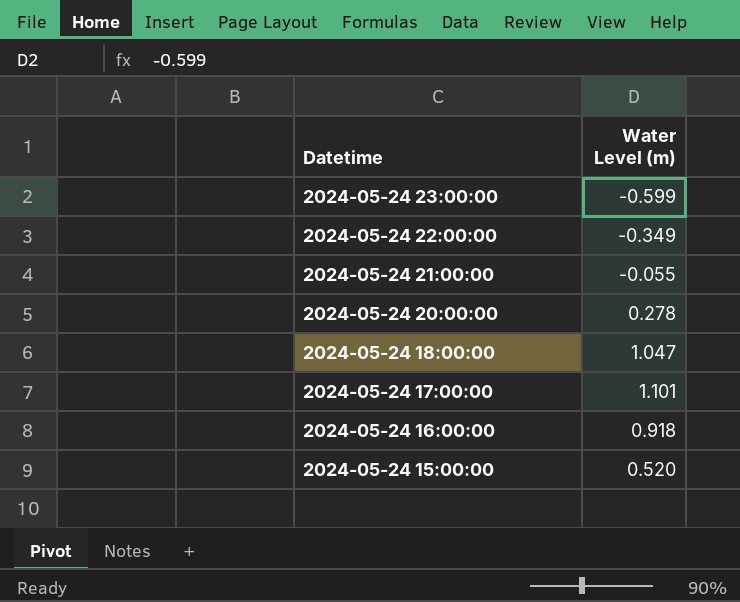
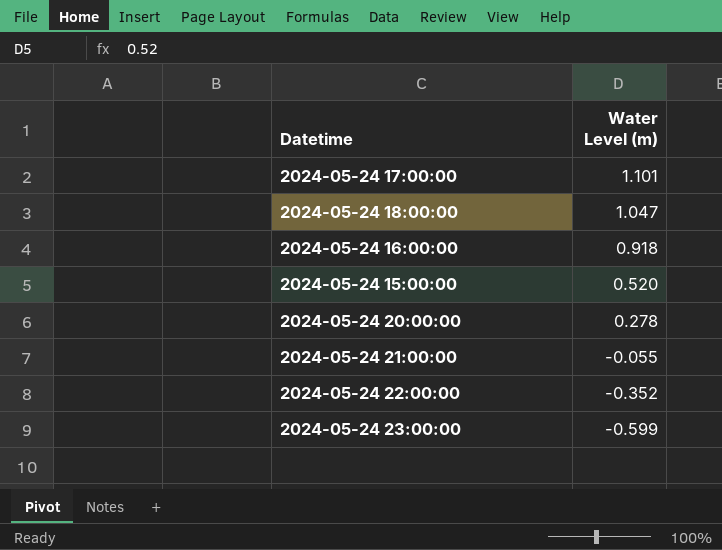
row order: Datetime descending -> Water Level (m) descending
2024-05-24 22:00:00 | Water Level (m): -0.349 -> -0.352

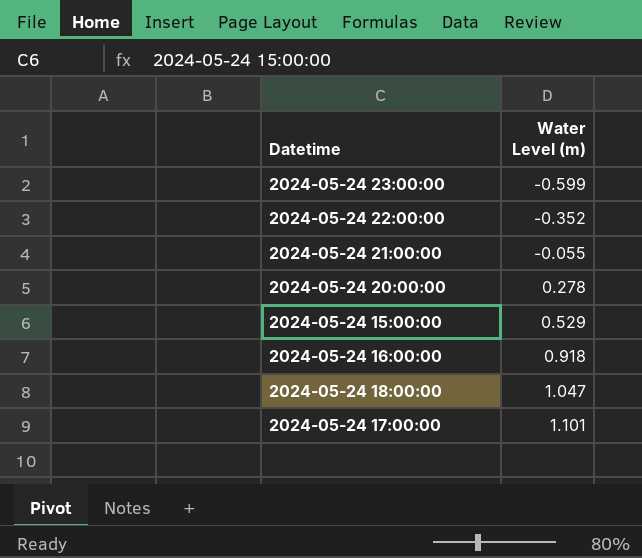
row order: Water Level (m) descending -> Water Level (m) ascending
2024-05-24 15:00:00 | Water Level (m): 0.520 -> 0.529

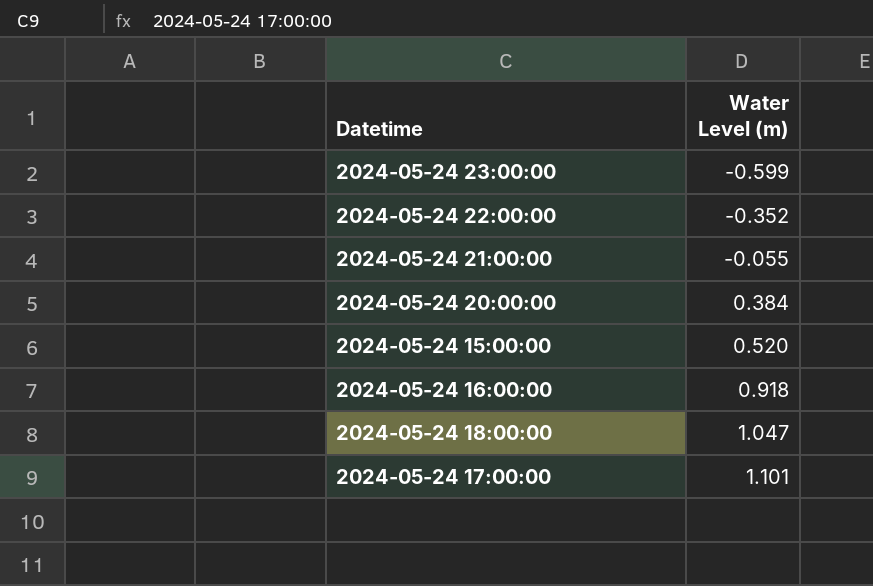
2024-05-24 20:00:00 | Water Level (m): 0.278 -> 0.384
2024-05-24 15:00:00 | Water Level (m): 0.529 -> 0.520

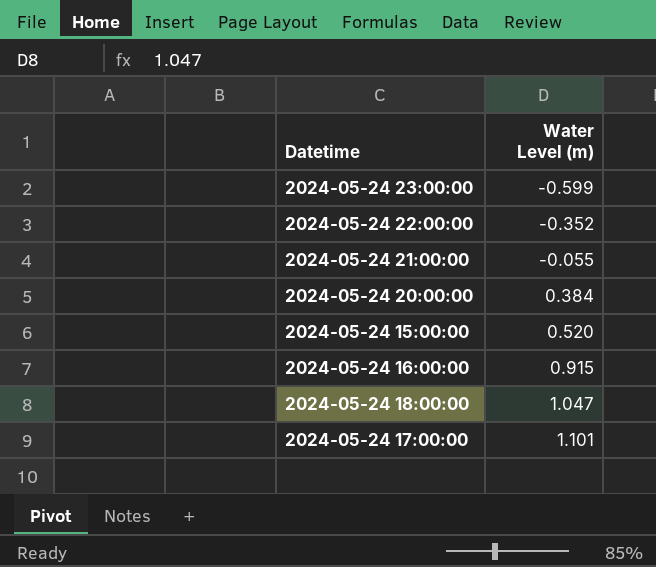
2024-05-24 16:00:00 | Water Level (m): 0.918 -> 0.915

